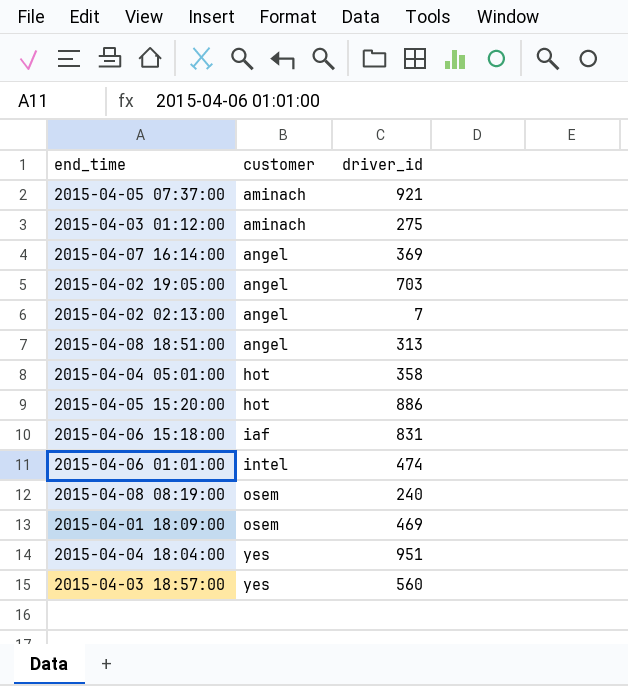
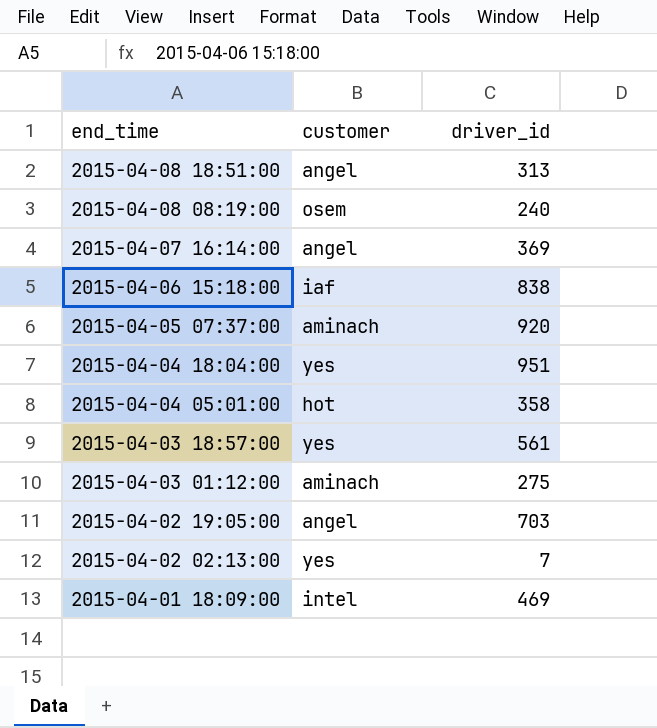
row order: customer ascending -> end_time descending
row 2015-04-05 15:20:00: hot | 886 -> none
row 2015-04-06 01:01:00: intel | 474 -> none
2015-04-06 15:18:00 | driver_id: 831 -> 838
2015-04-05 07:37:00 | driver_id: 921 -> 920
2015-04-03 18:57:00 | driver_id: 560 -> 561
2015-04-02 02:13:00 | customer: angel -> yes
2015-04-01 18:09:00 | customer: osem -> intel

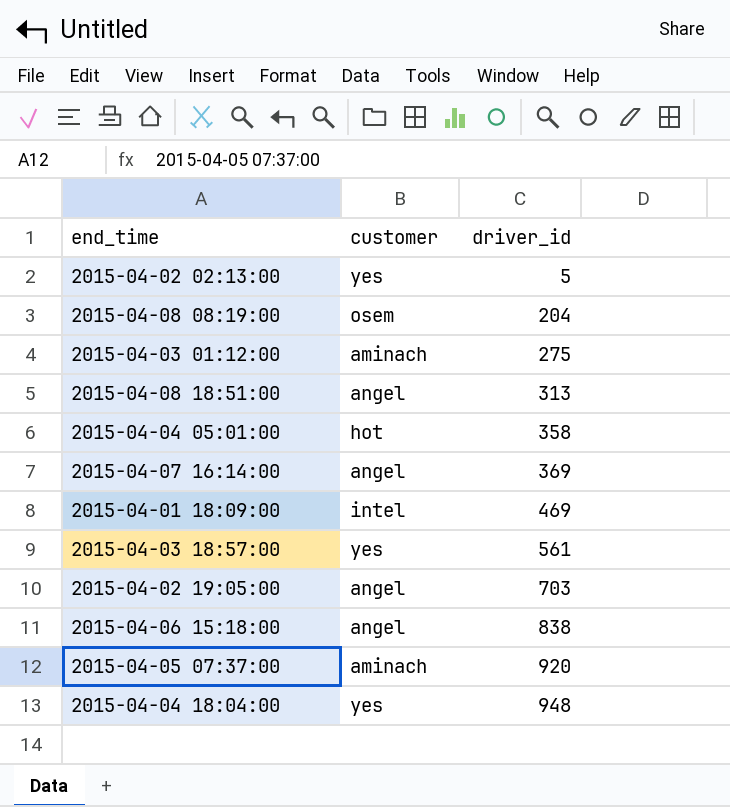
row order: end_time descending -> driver_id ascending
2015-04-02 02:13:00 | driver_id: 7 -> 5
2015-04-08 08:19:00 | driver_id: 240 -> 204
2015-04-06 15:18:00 | customer: iaf -> angel
2015-04-04 18:04:00 | driver_id: 951 -> 948

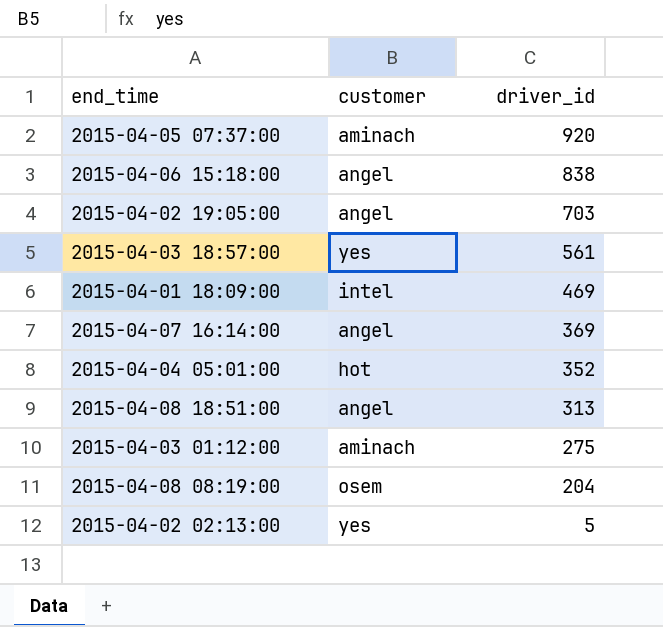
row order: driver_id ascending -> driver_id descending
row 2015-04-04 18:04:00: yes | 948 -> none
2015-04-04 05:01:00 | driver_id: 358 -> 352

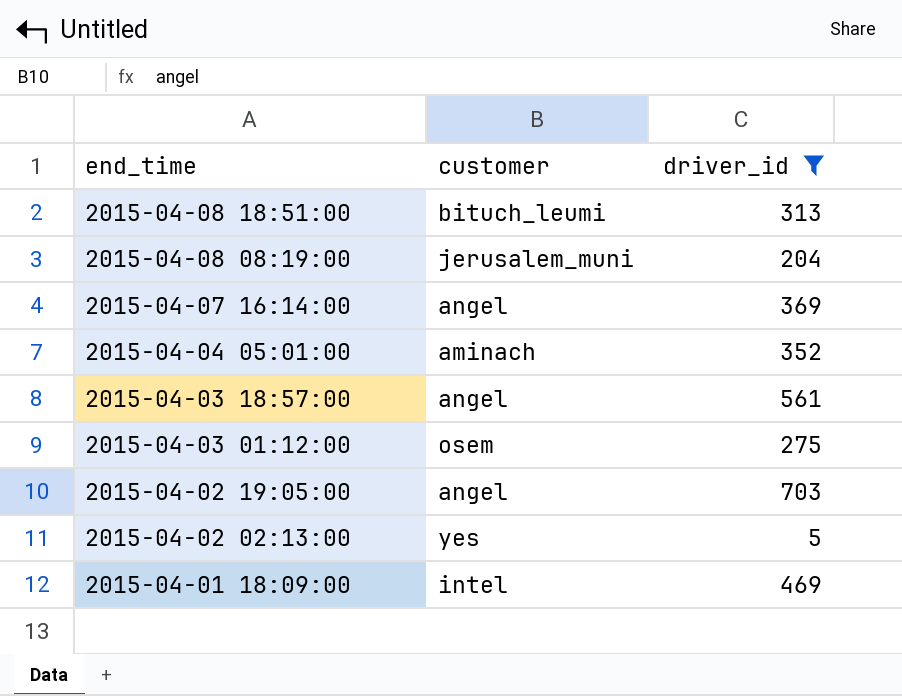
filter: none -> driver_id <= 703
row order: driver_id descending -> end_time descending
2015-04-08 18:51:00 | customer: angel -> bituch_leumi
2015-04-08 08:19:00 | customer: osem -> jerusalem_muni
2015-04-04 05:01:00 | customer: hot -> aminach
2015-04-03 18:57:00 | customer: yes -> angel
2015-04-03 01:12:00 | customer: aminach -> osem

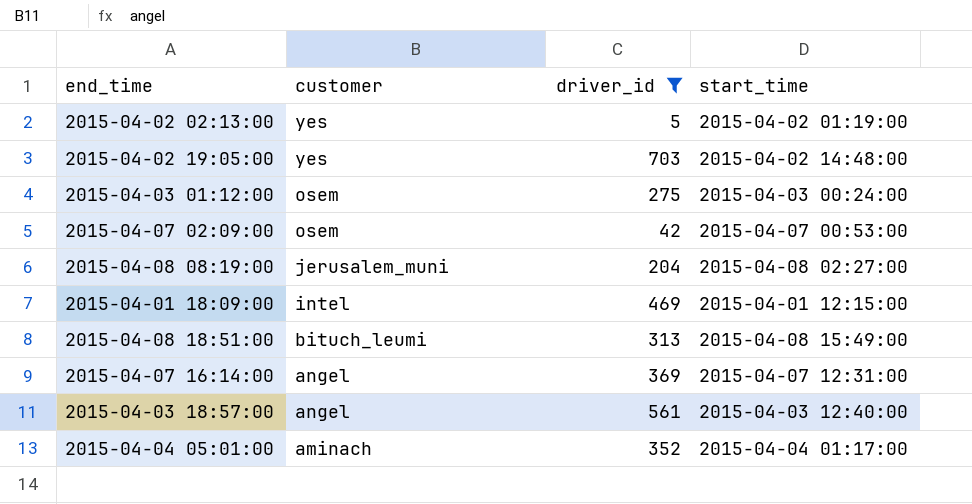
row order: end_time descending -> customer descending
column start_time | position: none -> 4
2015-04-02 19:05:00 | customer: angel -> yes
row 2015-04-07 02:09:00: none -> osem | 42 | 2015-04-07 00:53:00

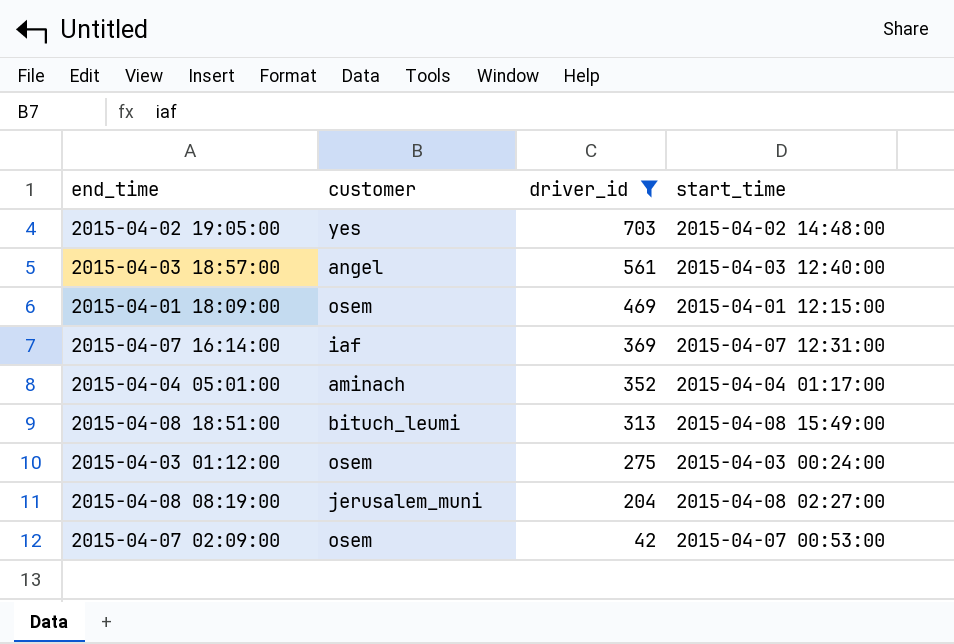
row order: customer descending -> driver_id descending
row 2015-04-02 02:13:00: yes | 5 | 2015-04-02 01:19:00 -> none
2015-04-01 18:09:00 | customer: intel -> osem
2015-04-07 16:14:00 | customer: angel -> iaf

